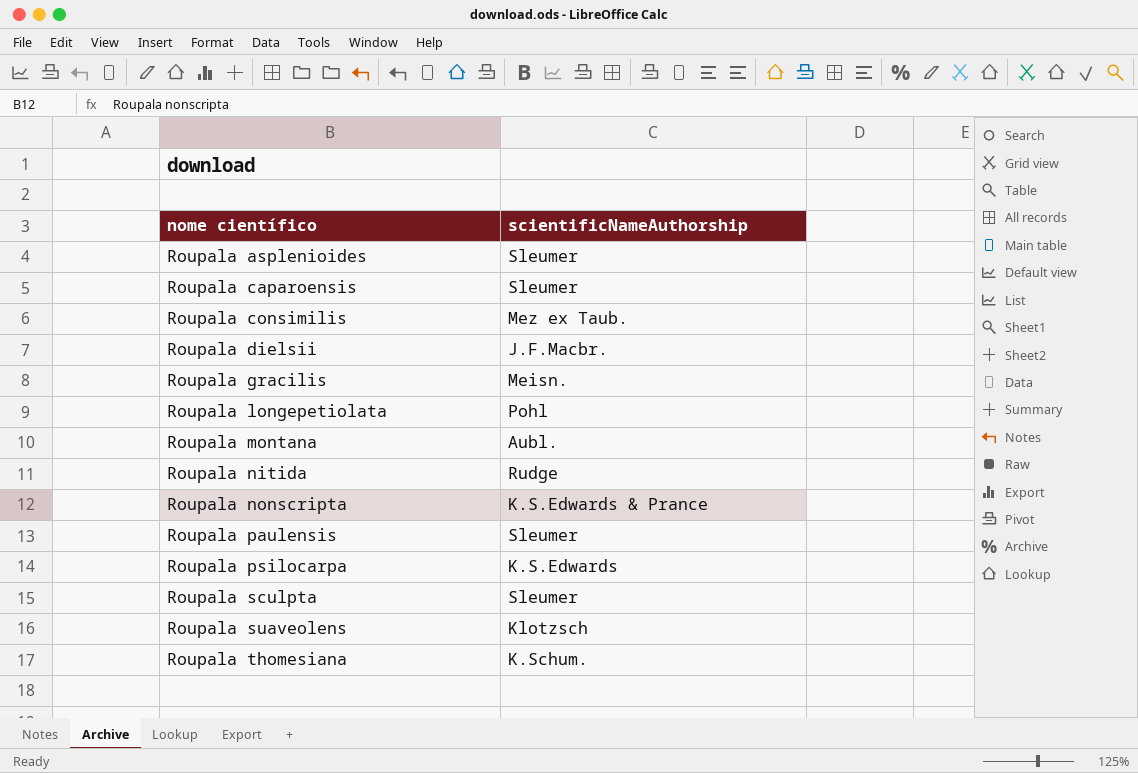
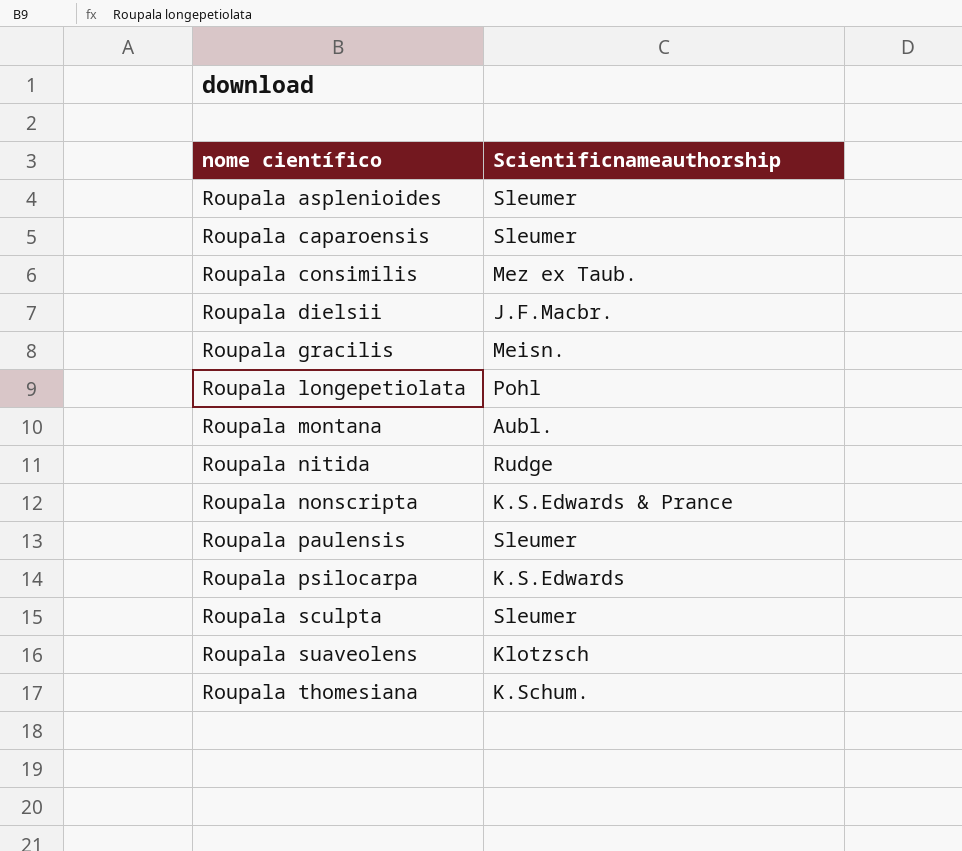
column name: scientificNameAuthorship -> Scientificnameauthorship

